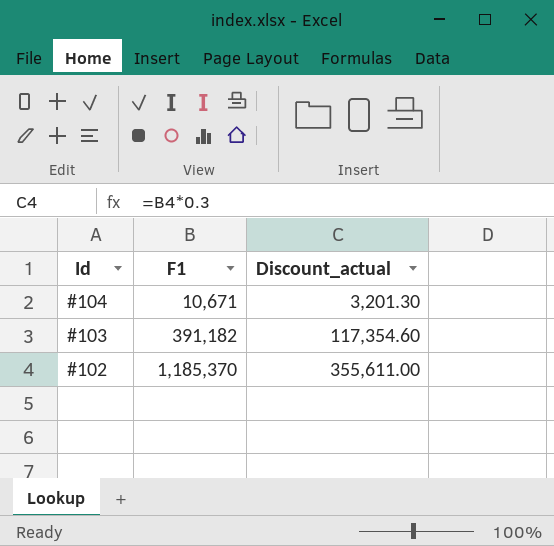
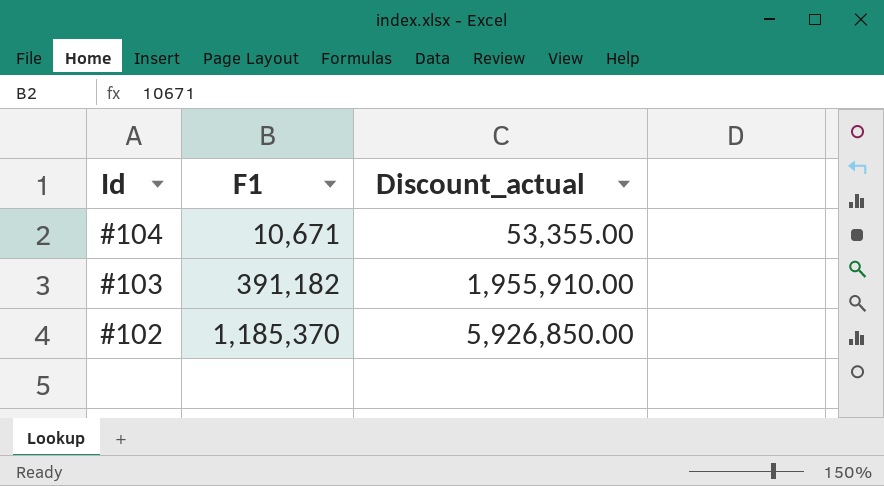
column Discount_actual | formula: [F1] * 0.3 -> [F1] * 5

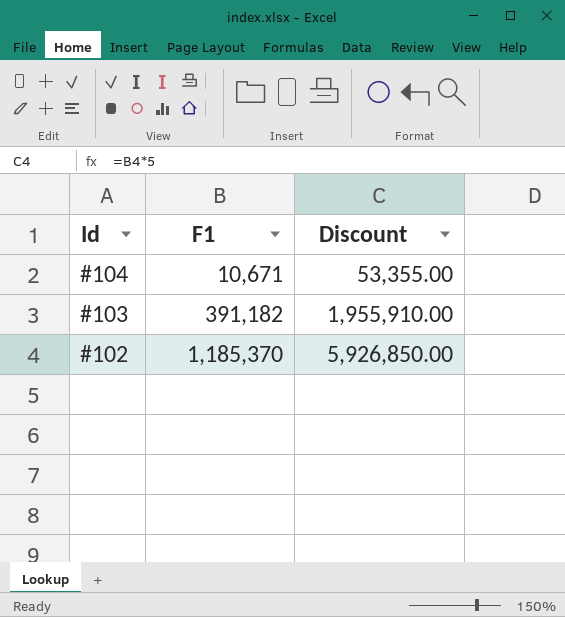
column name: Discount_actual -> Discount

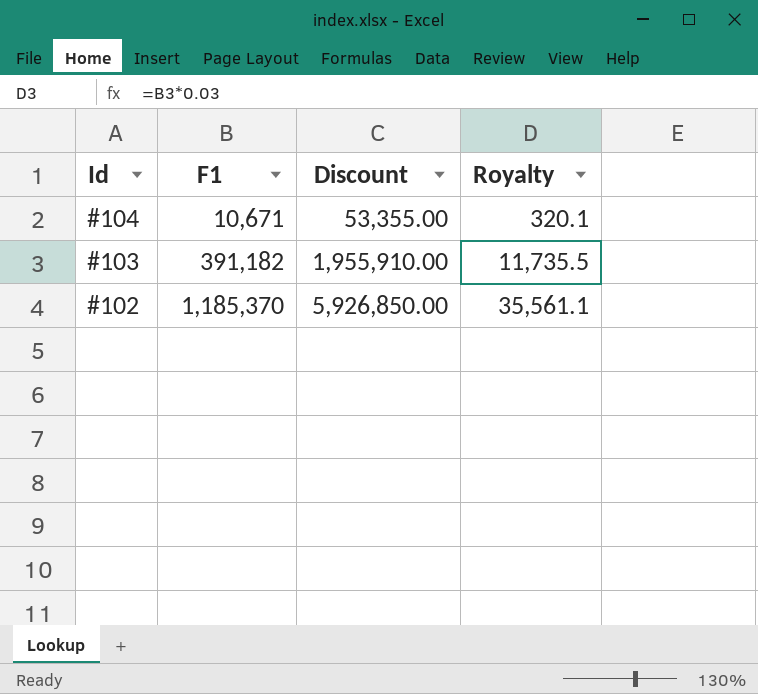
column Royalty | formula: none -> [F1] * 0.03

